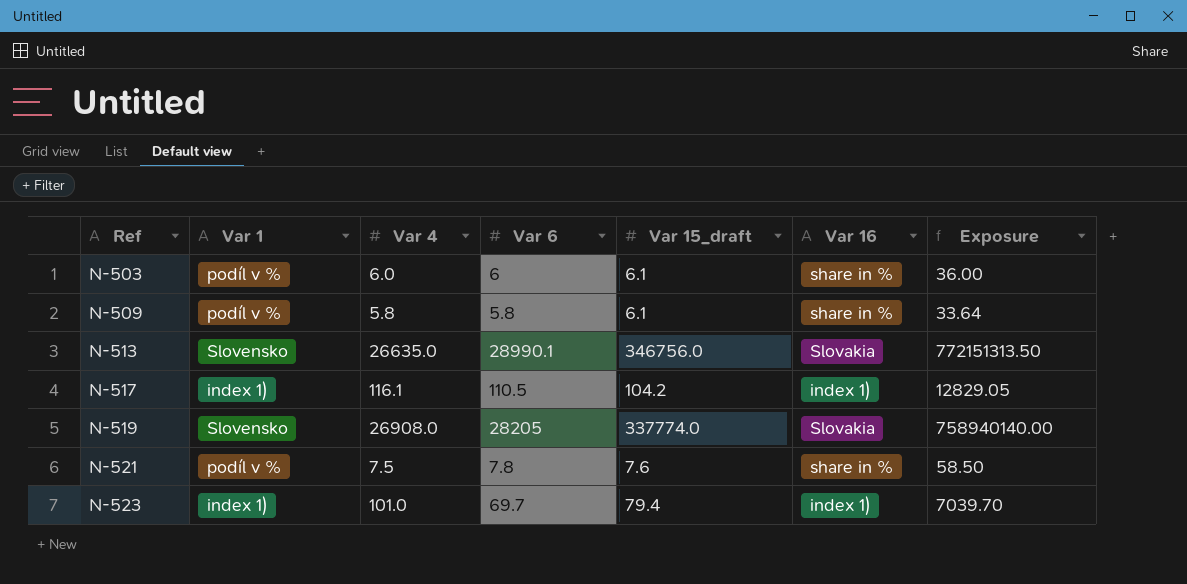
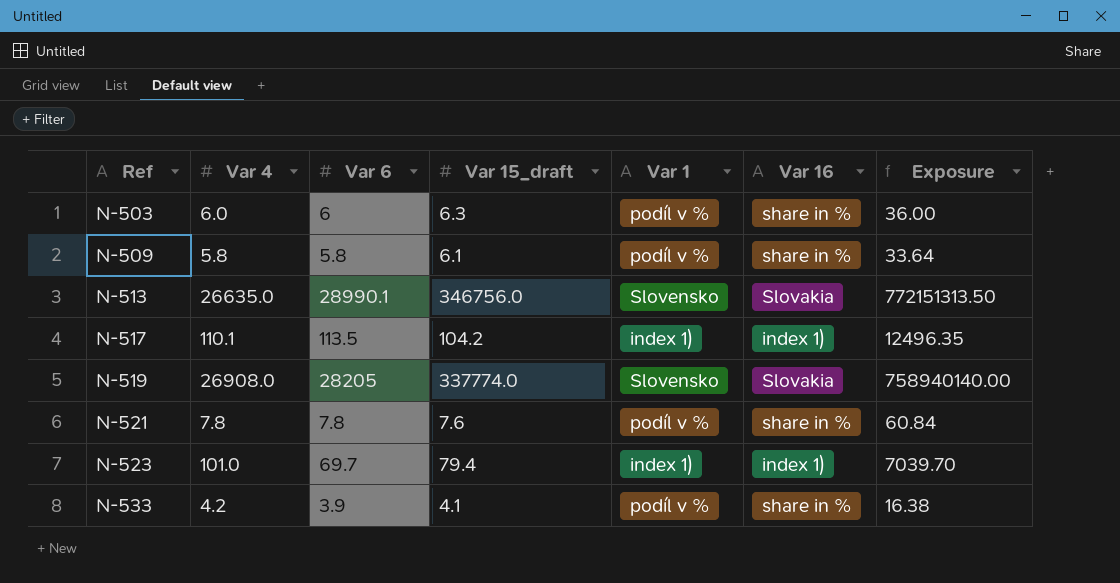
column Var 1 | position: 2 -> 5
N-503 | Var 15_draft: 6.1 -> 6.3
N-517 | Var 4: 116.1 -> 110.1
N-517 | Var 6: 110.5 -> 113.5
N-517 | Exposure: 12829.05 -> 12496.35
N-521 | Var 4: 7.5 -> 7.8
N-521 | Exposure: 58.50 -> 60.84
row N-533: none -> 4.2 | 3.9 | 4.1 | podíl v % | share in % | 16.38

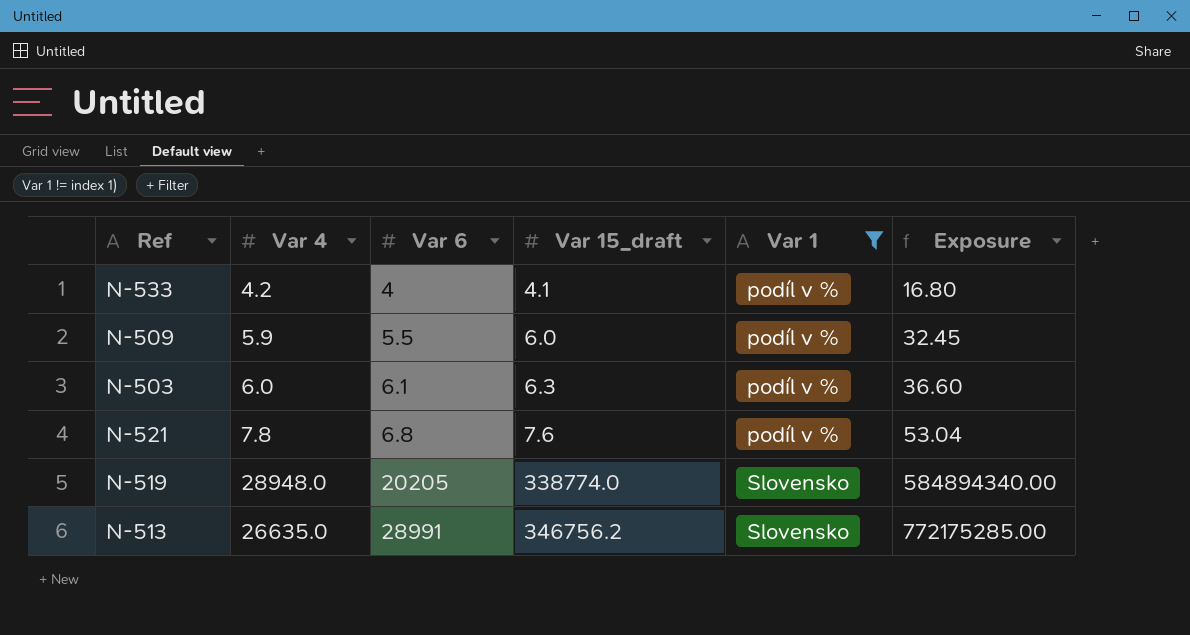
filter: none -> Var 1 != index 1)
row order: Ref ascending -> Var 6 ascending
column Var 16 | position: 6 -> none
N-533 | Var 6: 3.9 -> 4
N-533 | Exposure: 16.38 -> 16.80
N-509 | Var 4: 5.8 -> 5.9
N-509 | Var 6: 5.8 -> 5.5
N-509 | Var 15_draft: 6.1 -> 6.0
N-509 | Exposure: 33.64 -> 32.45
N-503 | Var 6: 6 -> 6.1
N-503 | Exposure: 36.00 -> 36.60
N-521 | Var 6: 7.8 -> 6.8
N-521 | Exposure: 60.84 -> 53.04
N-519 | Var 4: 26908.0 -> 28948.0
N-519 | Var 6: 28205 -> 20205
N-519 | Var 15_draft: 337774.0 -> 338774.0
N-519 | Exposure: 758940140.00 -> 584894340.00
N-513 | Var 6: 28990.1 -> 28991
N-513 | Var 15_draft: 346756.0 -> 346756.2
N-513 | Exposure: 772151313.50 -> 772175285.00

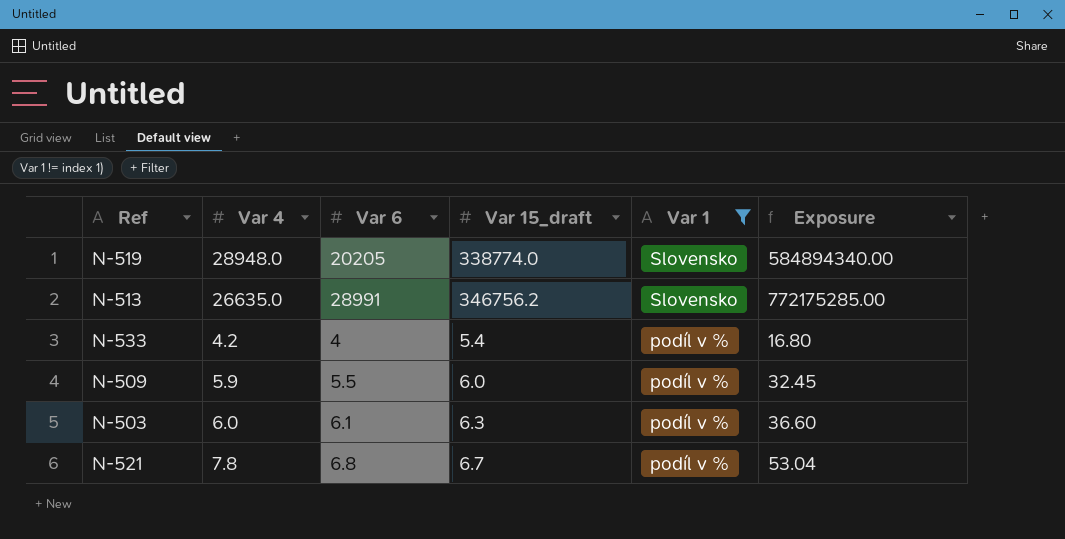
row order: Var 6 ascending -> Var 1 descending
N-533 | Var 15_draft: 4.1 -> 5.4
N-521 | Var 15_draft: 7.6 -> 6.7

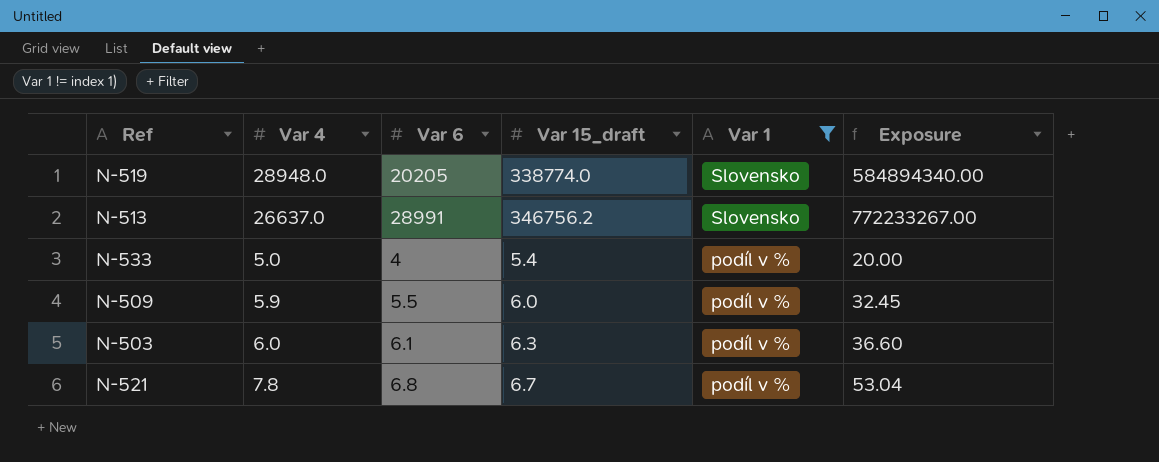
N-513 | Var 4: 26635.0 -> 26637.0
N-513 | Exposure: 772175285.00 -> 772233267.00
N-533 | Var 4: 4.2 -> 5.0
N-533 | Exposure: 16.80 -> 20.00

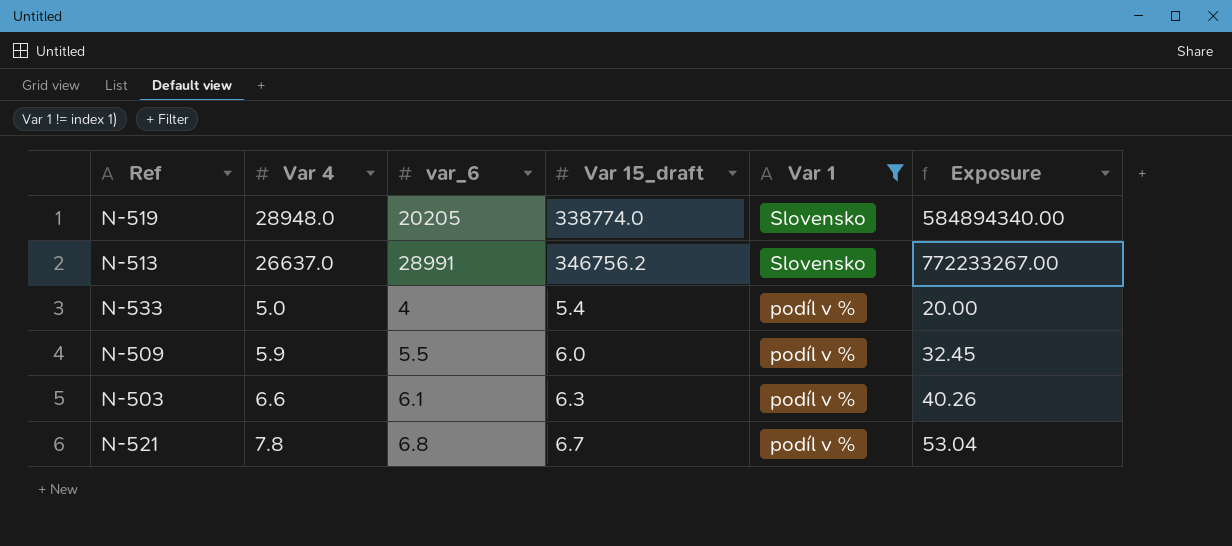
column name: Var 6 -> var_6
N-503 | Var 4: 6.0 -> 6.6
N-503 | Exposure: 36.60 -> 40.26

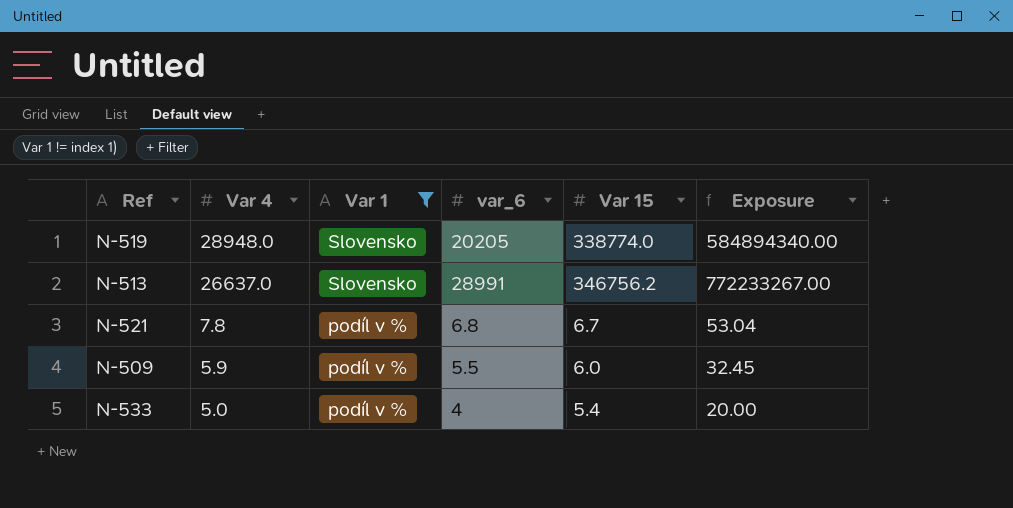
row order: Var 1 descending -> Var 4 descending
column Var 1 | position: 5 -> 3
column name: Var 15_draft -> Var 15
row N-503: 6.6 | 6.1 | 6.3 | podíl v % | 40.26 -> none

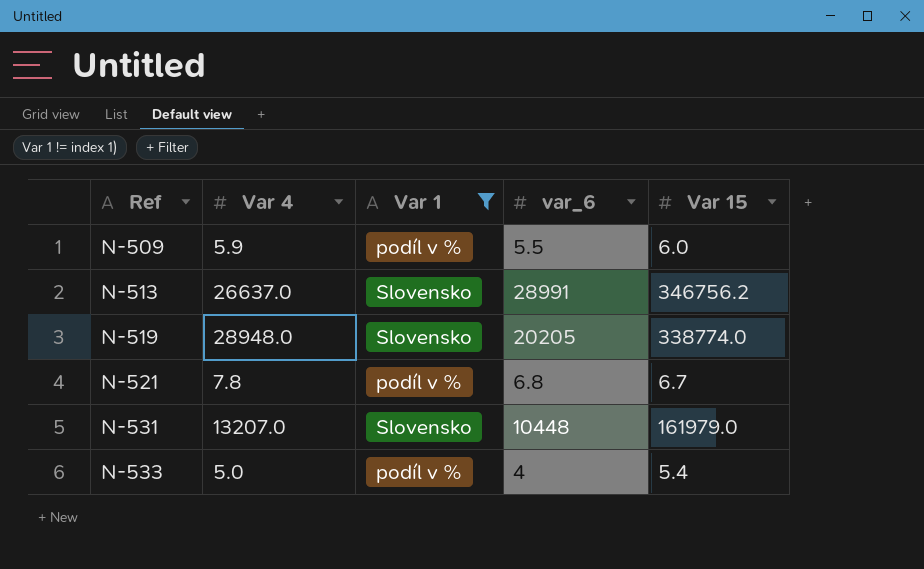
row order: Var 4 descending -> Ref ascending
column Exposure | formula: [Var 4] * [var_6] -> none
row N-531: none -> 13207.0 | Slovensko | 10448 | 161979.0

